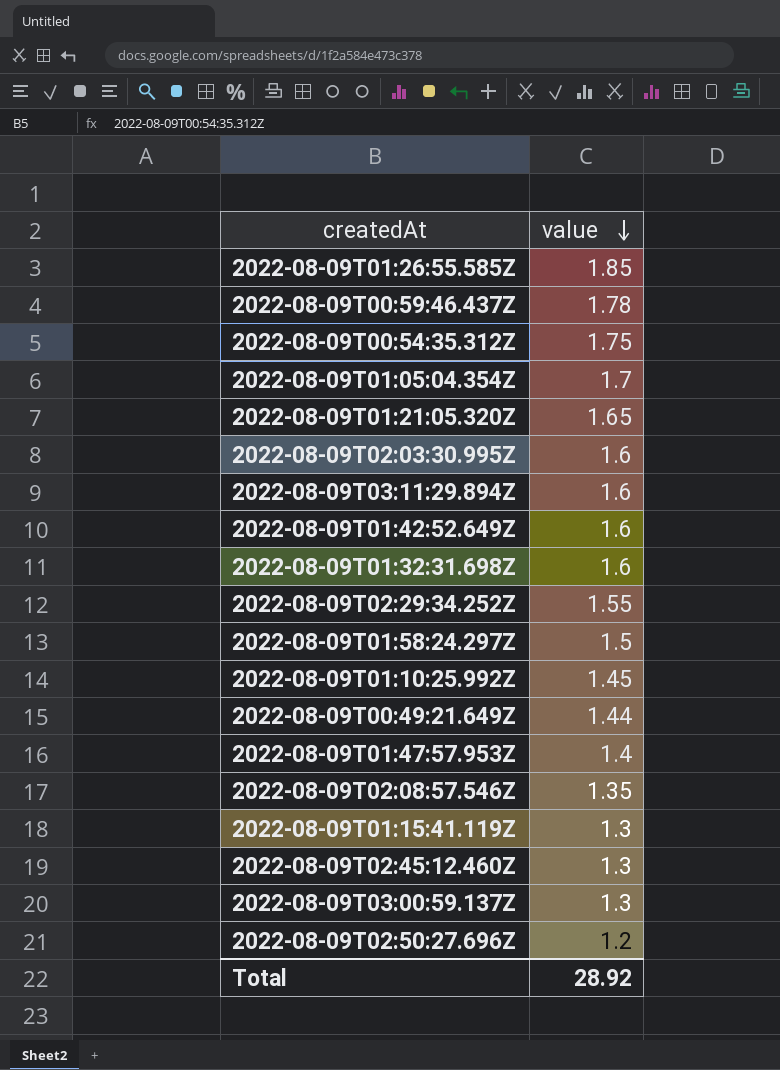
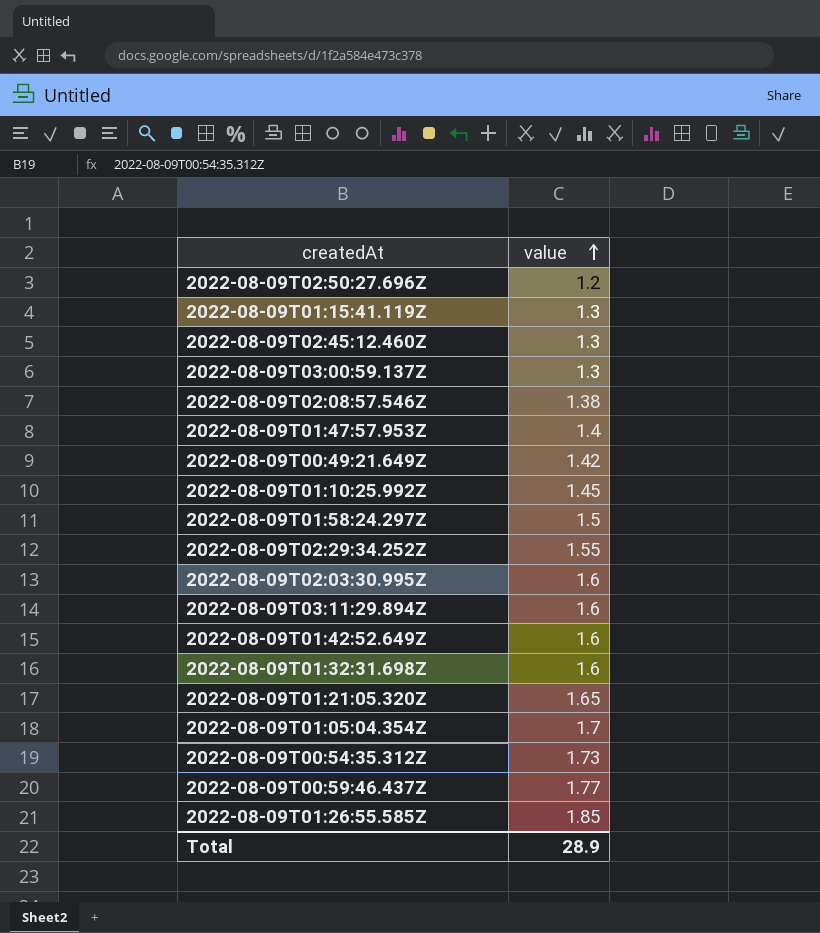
row order: value descending -> value ascending
2022-08-09T02:08:57.546Z | value: 1.35 -> 1.38
2022-08-09T00:49:21.649Z | value: 1.44 -> 1.42
2022-08-09T00:54:35.312Z | value: 1.75 -> 1.73
2022-08-09T00:59:46.437Z | value: 1.78 -> 1.77
Total | value: 28.92 -> 28.9

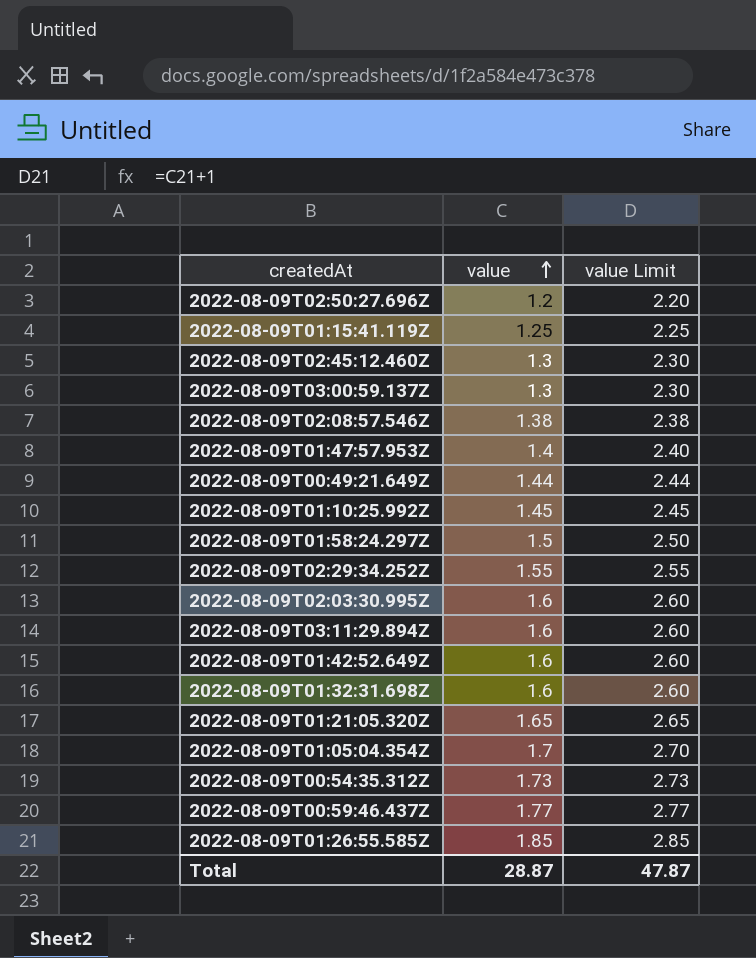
column value Limit | formula: none -> [value] + 1
2022-08-09T01:15:41.119Z | value: 1.3 -> 1.25
2022-08-09T00:49:21.649Z | value: 1.42 -> 1.44
Total | value: 28.9 -> 28.87

